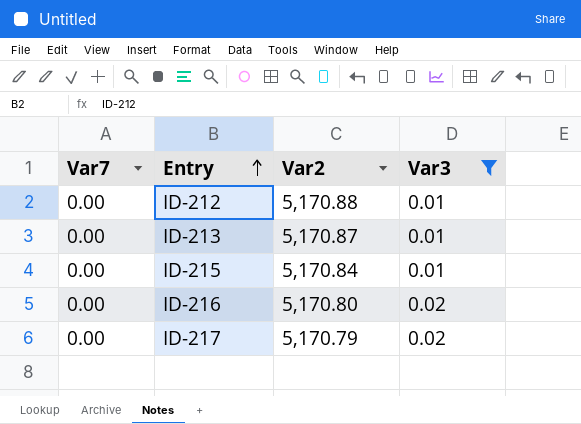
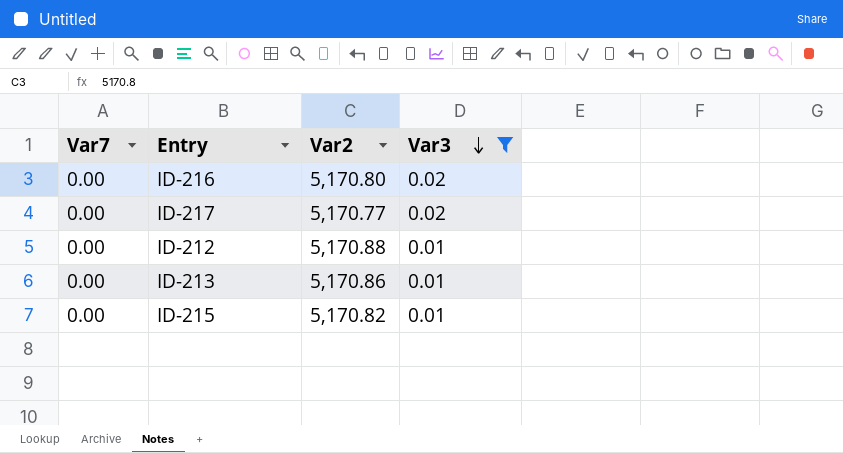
row order: Entry ascending -> Var3 descending
ID-217 | Var2: 5,170.79 -> 5,170.77
ID-213 | Var2: 5,170.87 -> 5,170.86
ID-215 | Var2: 5,170.84 -> 5,170.82

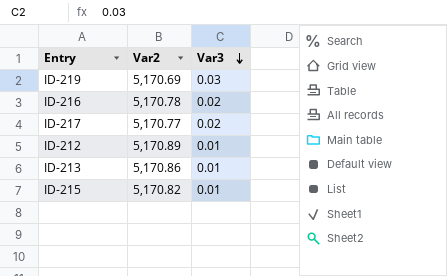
filter: Var3 != 0.03 -> none
column Var7 | position: 1 -> none
ID-216 | Var2: 5,170.80 -> 5,170.78
ID-212 | Var2: 5,170.88 -> 5,170.89

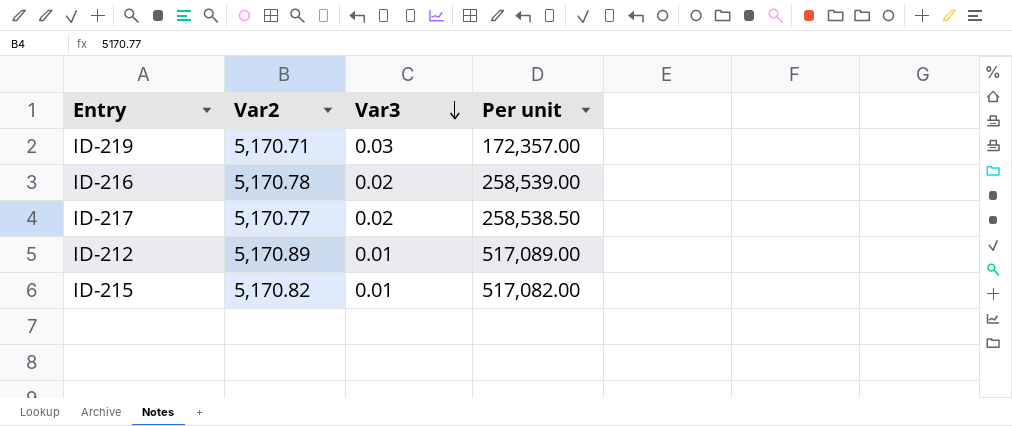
column Per unit | formula: none -> [Var2] / [Var3]
row ID-213: 5,170.86 | 0.01 -> none
ID-219 | Var2: 5,170.69 -> 5,170.71

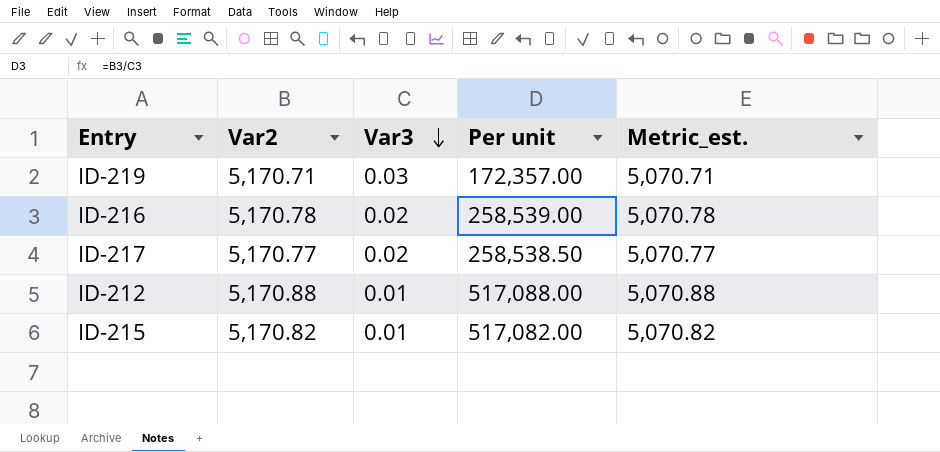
column Metric_est. | formula: none -> [Var2] - 100
ID-212 | Var2: 5,170.89 -> 5,170.88
ID-212 | Per unit: 517,089.00 -> 517,088.00

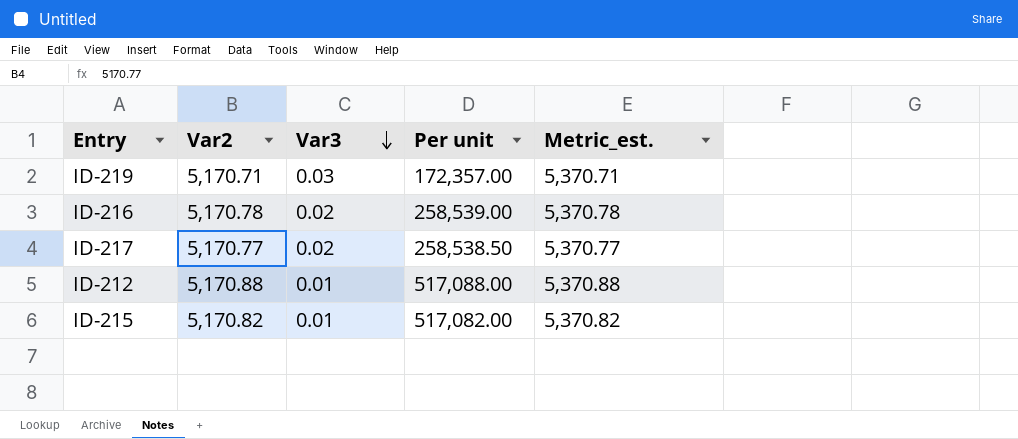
column Metric_est. | formula: [Var2] - 100 -> [Var2] + 200

